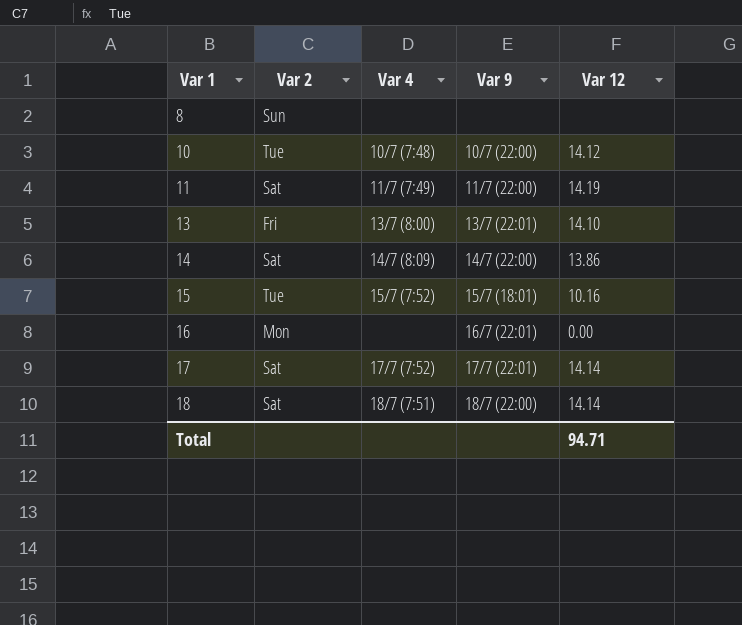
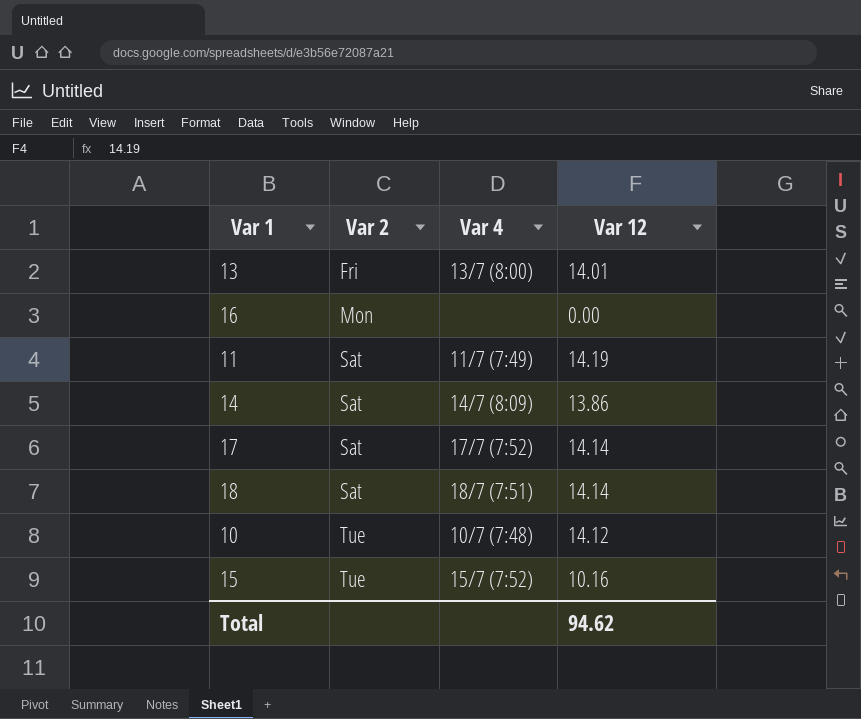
row order: Var 1 ascending -> Var 2 ascending
column Var 9 | position: 4 -> none
row 8: Sun | none | none | none -> none
13 | Var 12: 14.10 -> 14.01
Total | Var 12: 94.71 -> 94.62

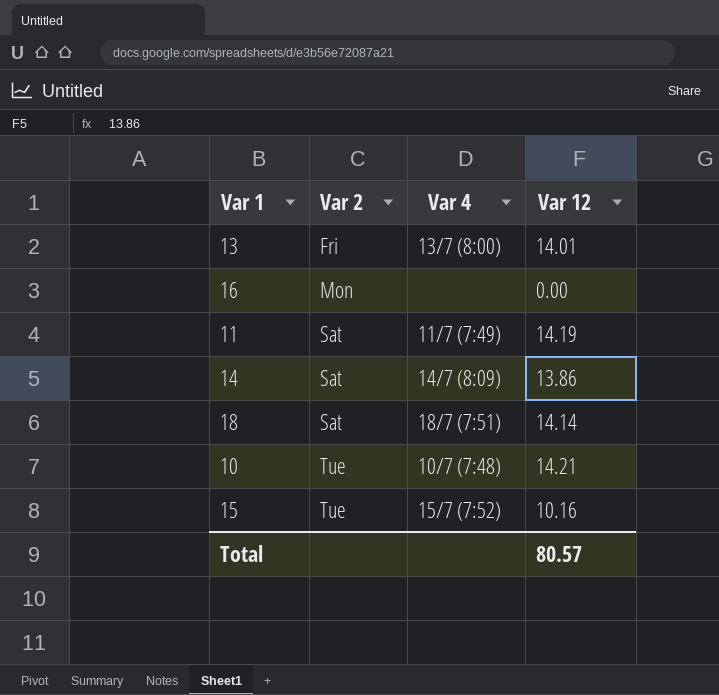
row 17: Sat | 17/7 (7:52) | 14.14 -> none
10 | Var 12: 14.12 -> 14.21
Total | Var 12: 94.62 -> 80.57

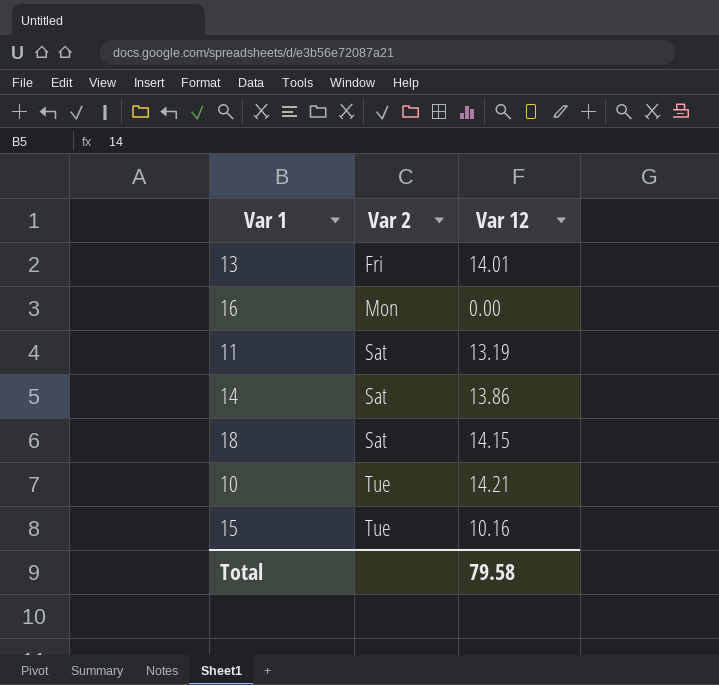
column Var 4 | position: 3 -> none
11 | Var 12: 14.19 -> 13.19
18 | Var 12: 14.14 -> 14.15
Total | Var 12: 80.57 -> 79.58

